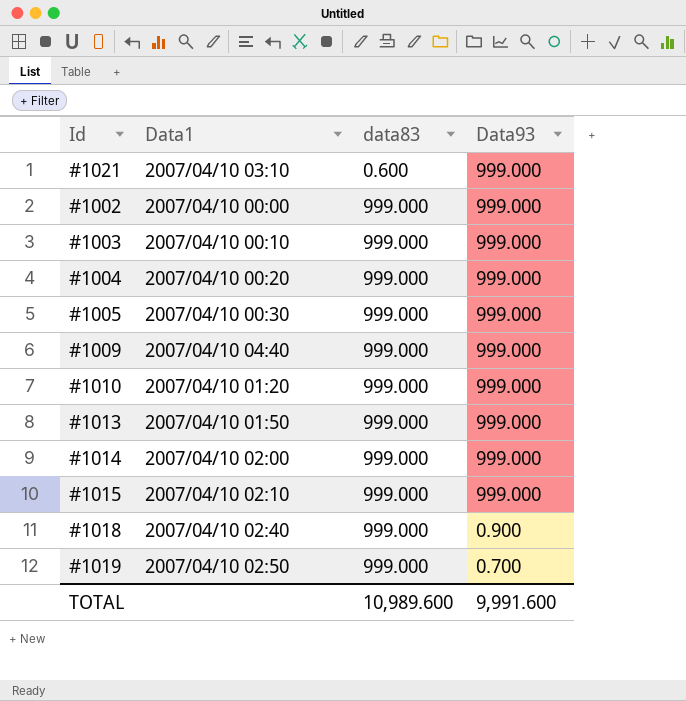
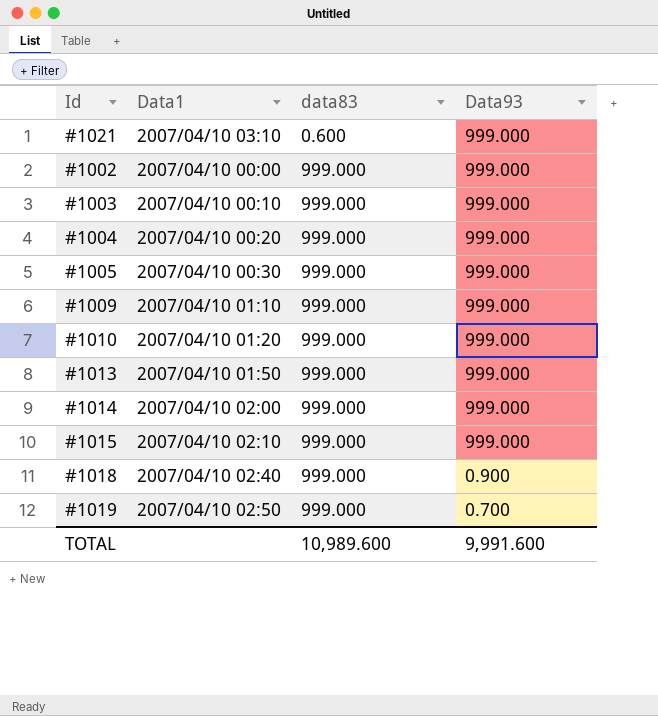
#1009 | Data1: 2007/04/10 04:40 -> 2007/04/10 01:10

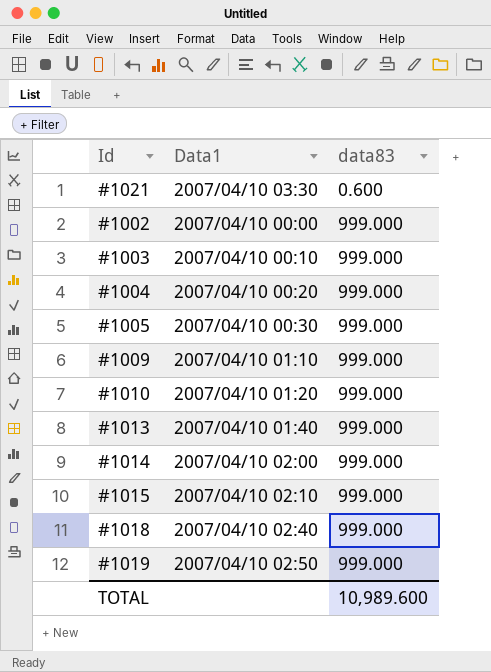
column Data93 | position: 4 -> none
#1021 | Data1: 2007/04/10 03:10 -> 2007/04/10 03:30
#1013 | Data1: 2007/04/10 01:50 -> 2007/04/10 01:40

